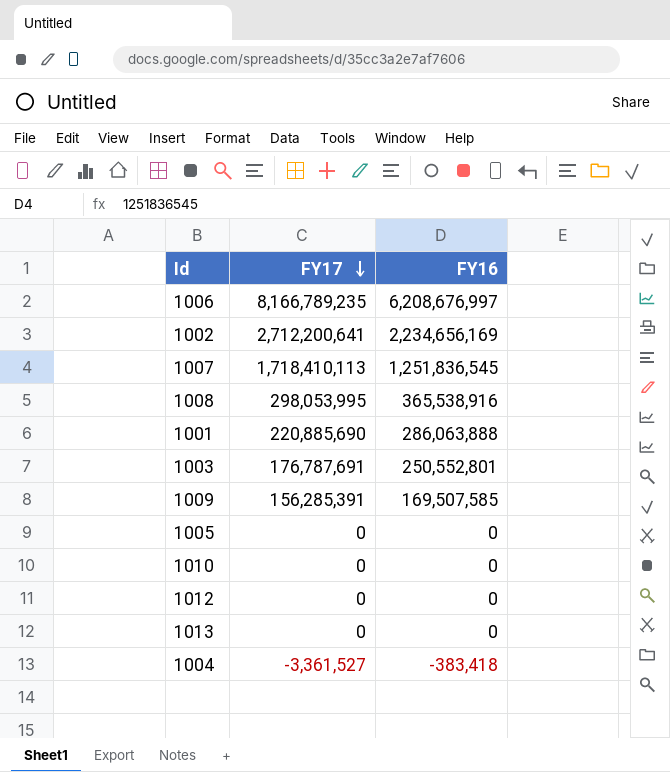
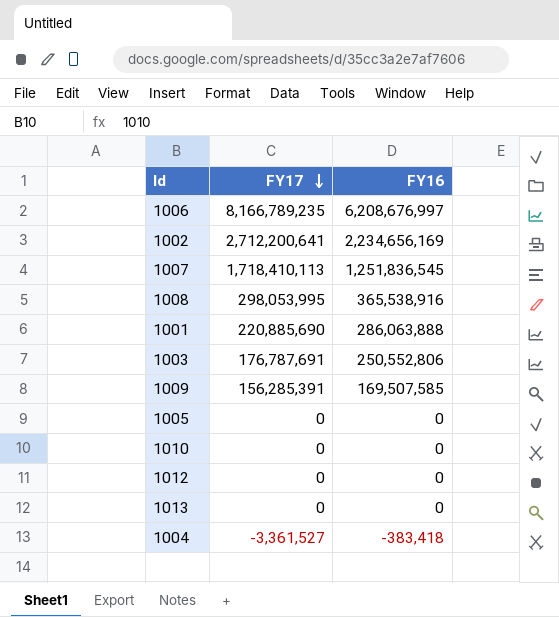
1003 | FY16: 250,552,801 -> 250,552,806

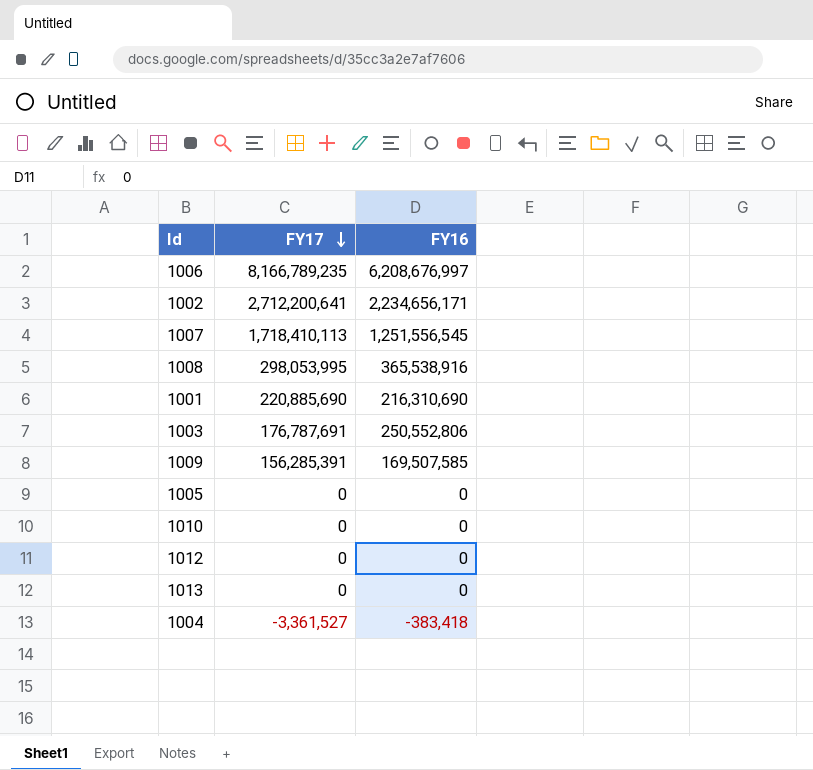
1002 | FY16: 2,234,656,169 -> 2,234,656,171
1007 | FY16: 1,251,836,545 -> 1,251,556,545
1001 | FY16: 286,063,888 -> 216,310,690

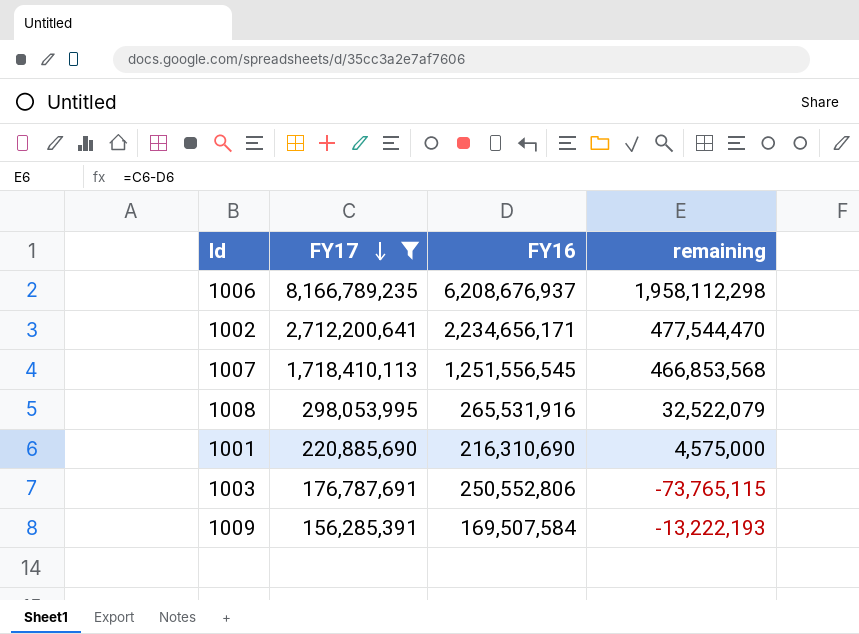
filter: none -> FY17 >= 156,285,391
column remaining | formula: none -> [FY17] - [FY16]
1006 | FY16: 6,208,676,997 -> 6,208,676,937
1008 | FY16: 365,538,916 -> 265,531,916
1009 | FY16: 169,507,585 -> 169,507,584

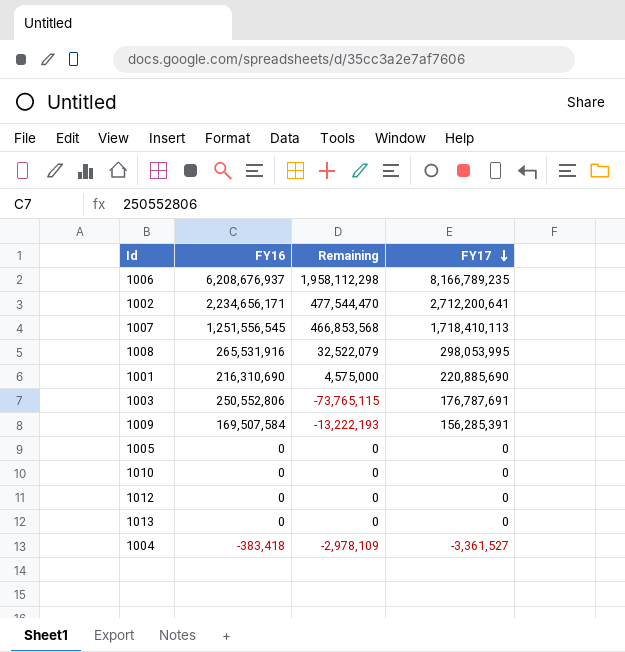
filter: FY17 >= 156,285,391 -> none
column name: remaining -> Remaining
column FY17 | position: 2 -> 4

